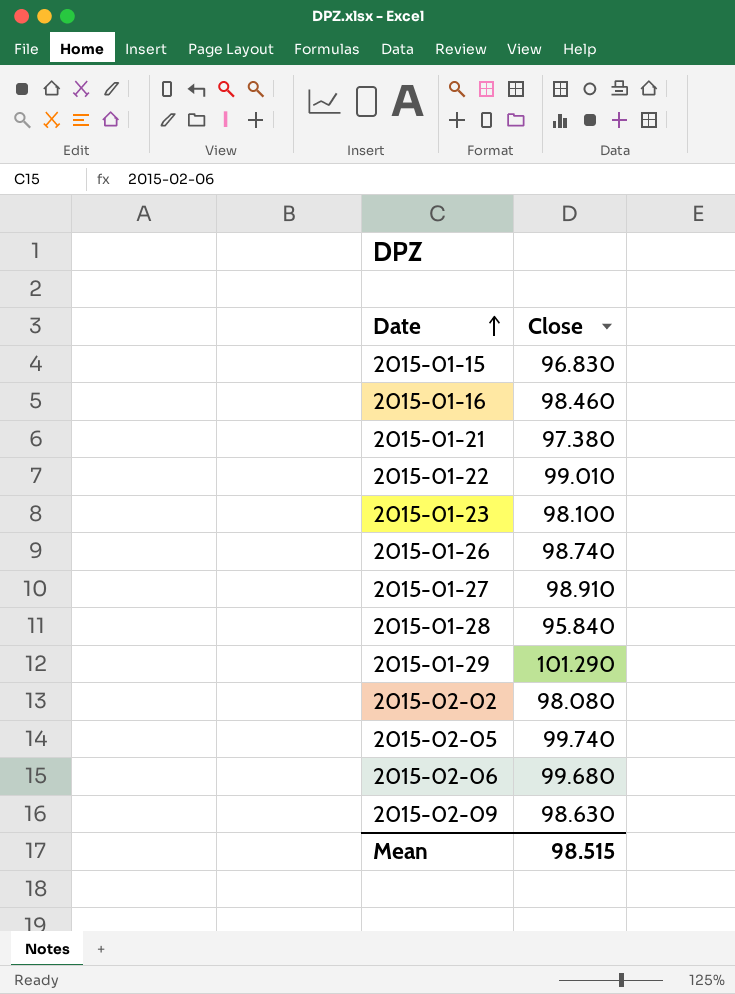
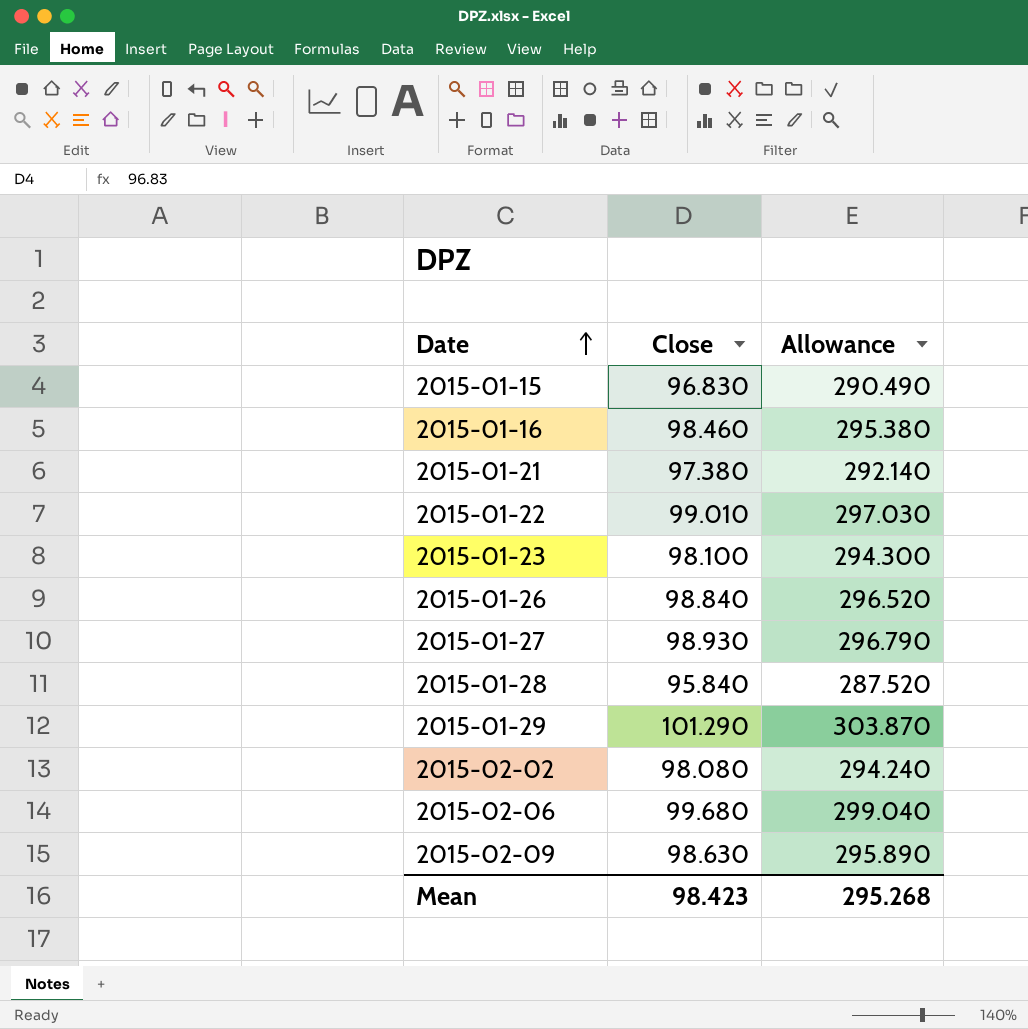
column Allowance | formula: none -> [Close] * 3
row 2015-02-05: 99.740 -> none
2015-01-26 | Close: 98.740 -> 98.840
2015-01-27 | Close: 98.910 -> 98.930
Mean | Close: 98.515 -> 98.423

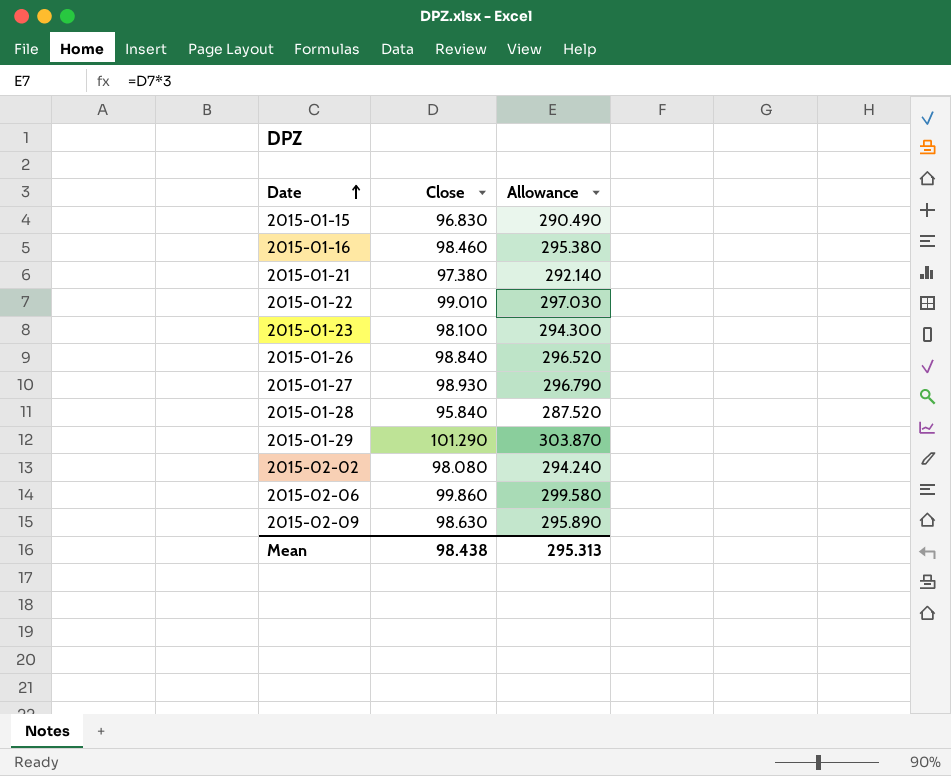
2015-02-06 | Close: 99.680 -> 99.860
2015-02-06 | Allowance: 299.040 -> 299.580
Mean | Close: 98.423 -> 98.438
Mean | Allowance: 295.268 -> 295.313

